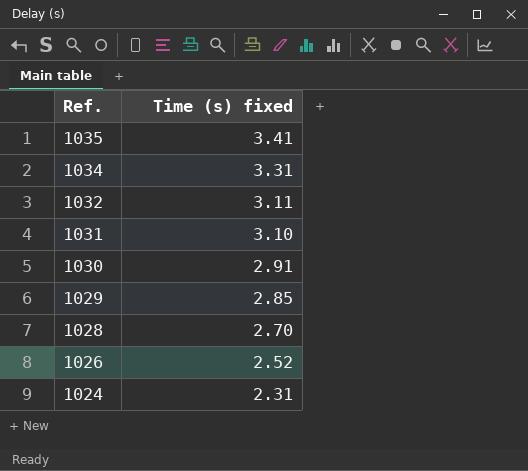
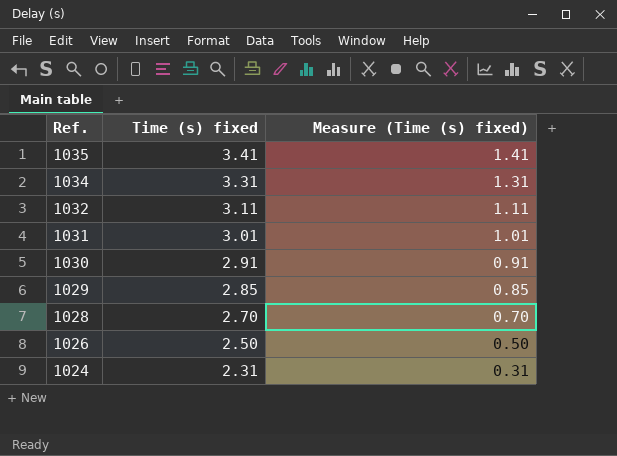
column Measure (Time (s) fixed) | formula: none -> [Time (s) fixed] - 2
1031 | Time (s) fixed: 3.10 -> 3.01
1026 | Time (s) fixed: 2.52 -> 2.50

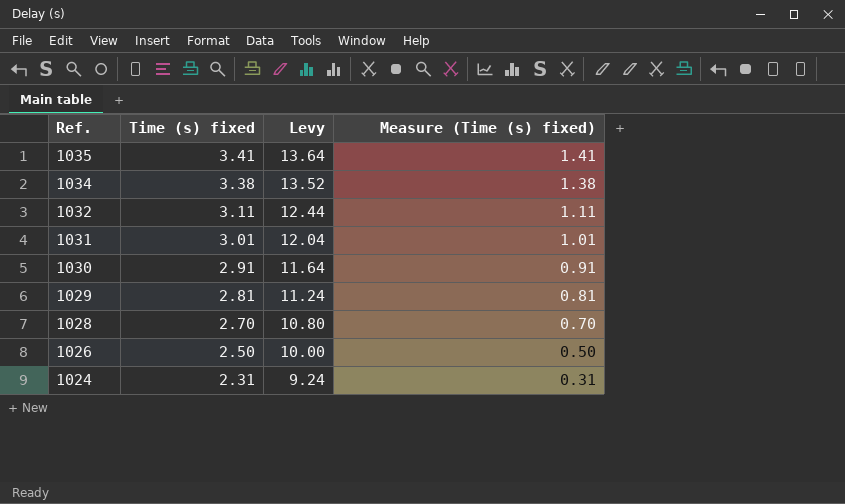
column Levy | formula: none -> [Time (s) fixed] * 4
1034 | Time (s) fixed: 3.31 -> 3.38
1034 | Measure (Time (s) fixed): 1.31 -> 1.38
1029 | Time (s) fixed: 2.85 -> 2.81
1029 | Measure (Time (s) fixed): 0.85 -> 0.81

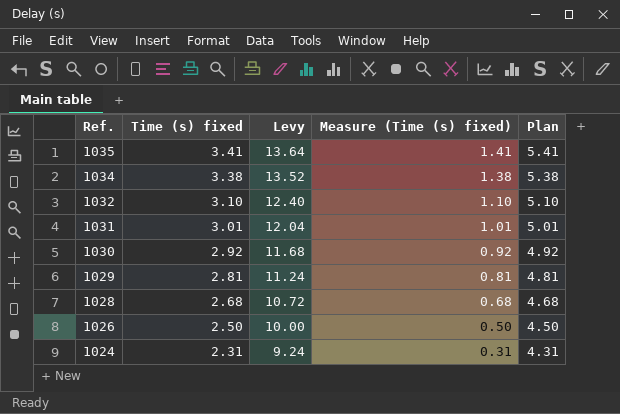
column Plan | formula: none -> [Time (s) fixed] + 2
1032 | Time (s) fixed: 3.11 -> 3.10
1032 | Levy: 12.44 -> 12.40
1032 | Measure (Time (s) fixed): 1.11 -> 1.10
1030 | Time (s) fixed: 2.91 -> 2.92
1030 | Levy: 11.64 -> 11.68
1030 | Measure (Time (s) fixed): 0.91 -> 0.92
1028 | Time (s) fixed: 2.70 -> 2.68
1028 | Levy: 10.80 -> 10.72
1028 | Measure (Time (s) fixed): 0.70 -> 0.68

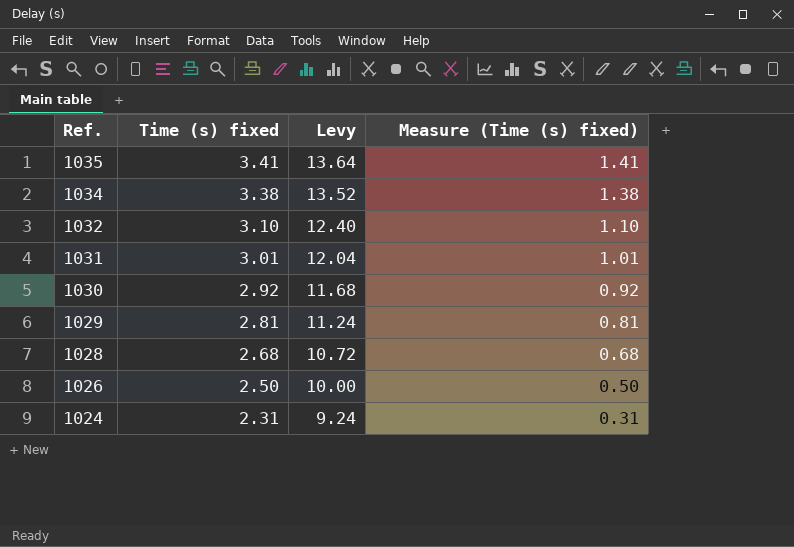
column Plan | formula: [Time (s) fixed] + 2 -> none

